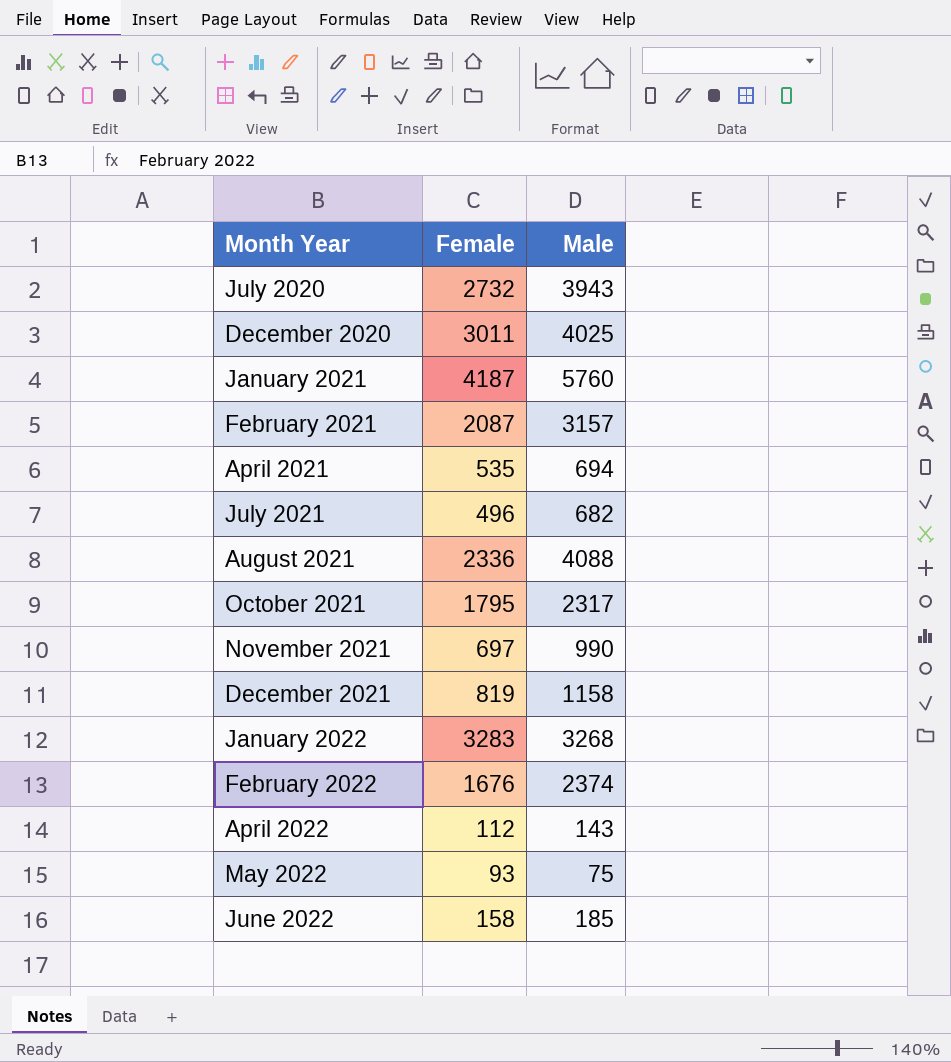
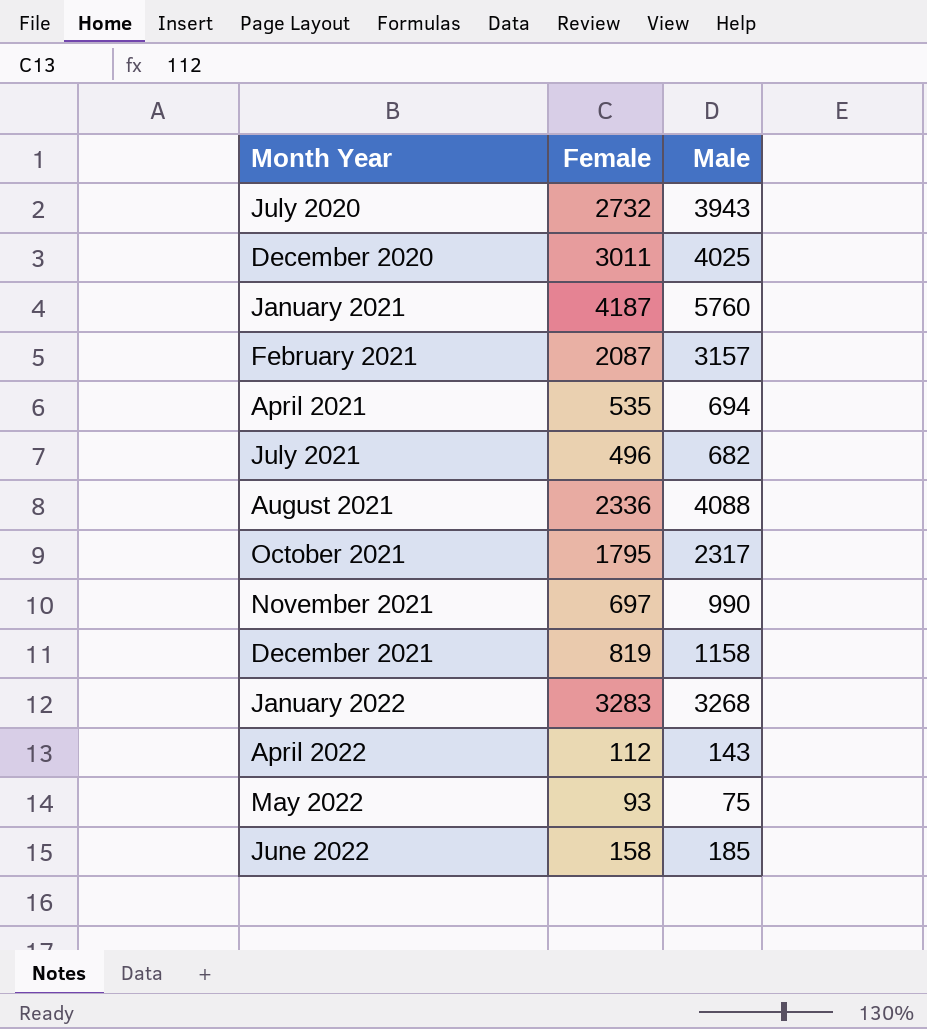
row February 2022: 1676 | 2374 -> none

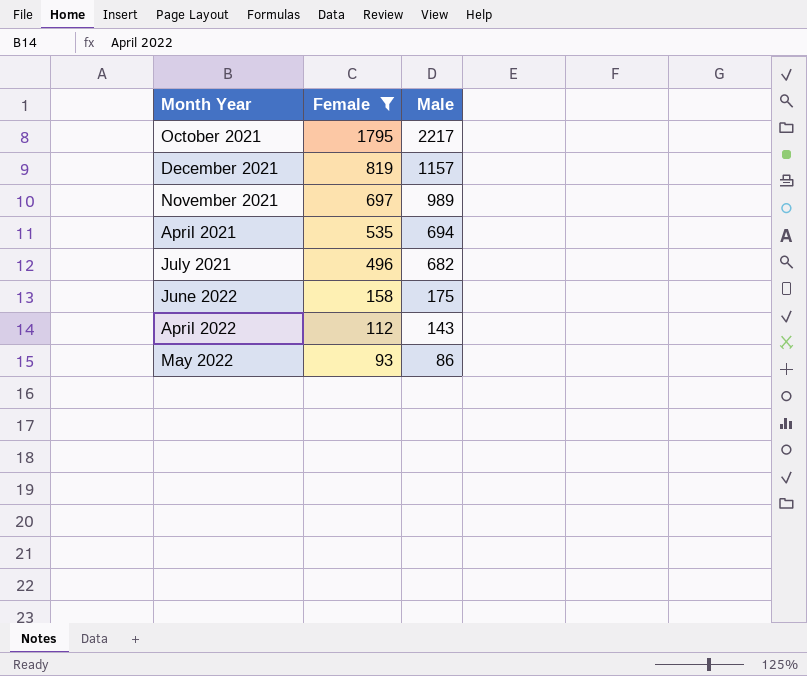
filter: none -> Female <= 1795
row order: Month Year ascending -> Female descending
October 2021 | Male: 2317 -> 2217
December 2021 | Male: 1158 -> 1157
November 2021 | Male: 990 -> 989
June 2022 | Male: 185 -> 175
May 2022 | Male: 75 -> 86

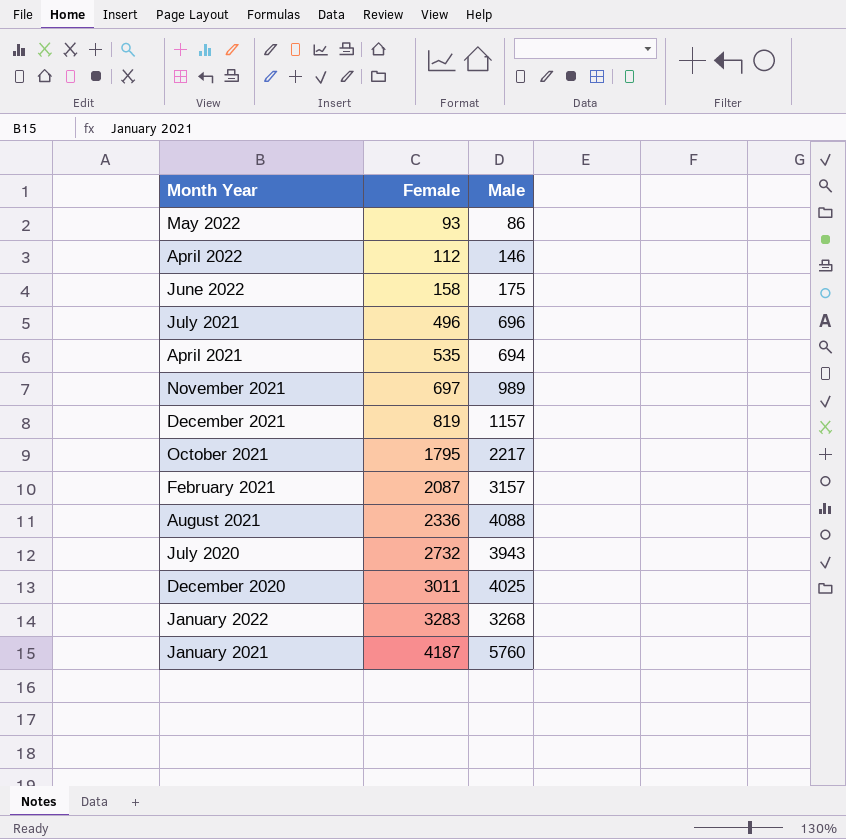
filter: Female <= 1795 -> none
row order: Female descending -> Female ascending
April 2022 | Male: 143 -> 146
July 2021 | Male: 682 -> 696

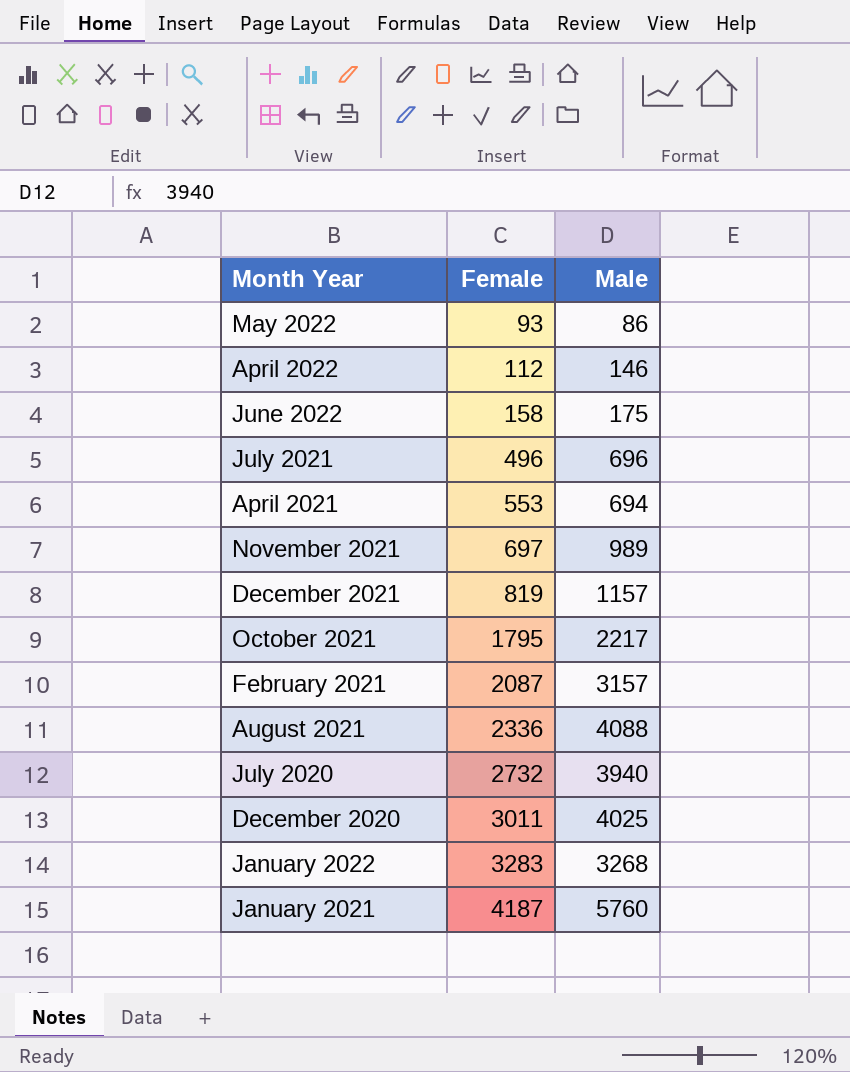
April 2021 | Female: 535 -> 553
July 2020 | Male: 3943 -> 3940

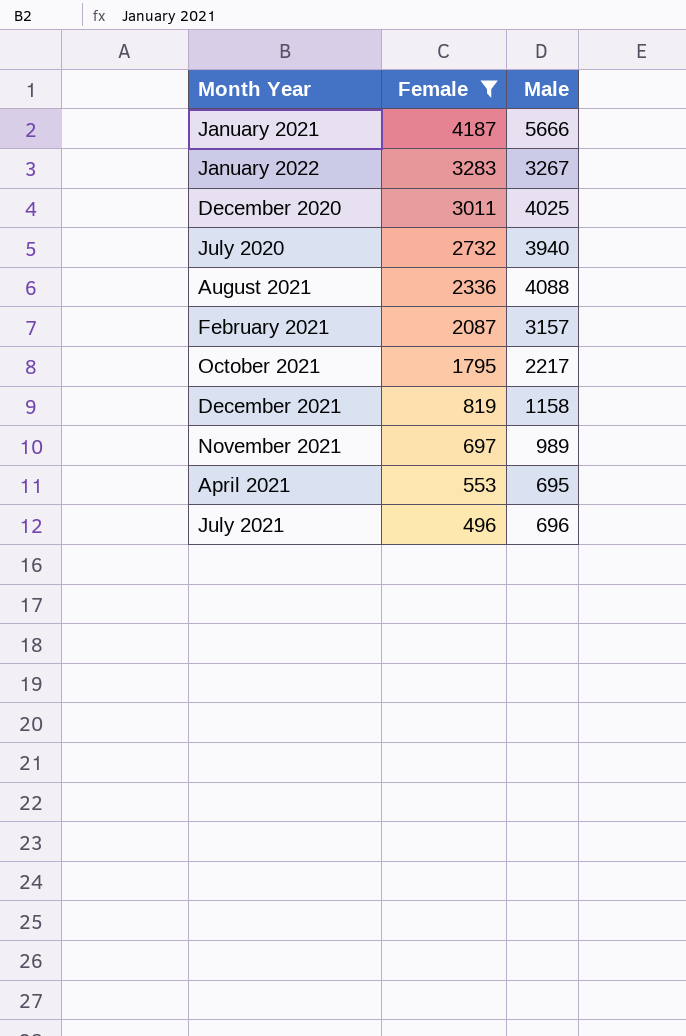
filter: none -> Female >= 496
row order: Female ascending -> Female descending
January 2021 | Male: 5760 -> 5666
January 2022 | Male: 3268 -> 3267
December 2021 | Male: 1157 -> 1158
April 2021 | Male: 694 -> 695

